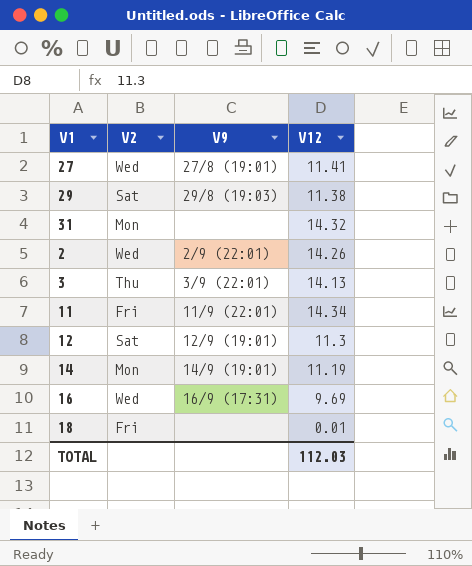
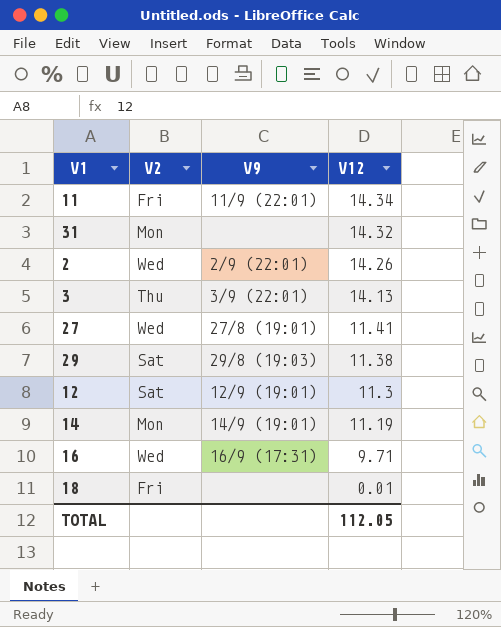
row order: none -> V12 descending
16 | V12: 9.69 -> 9.71
TOTAL | V12: 112.03 -> 112.05

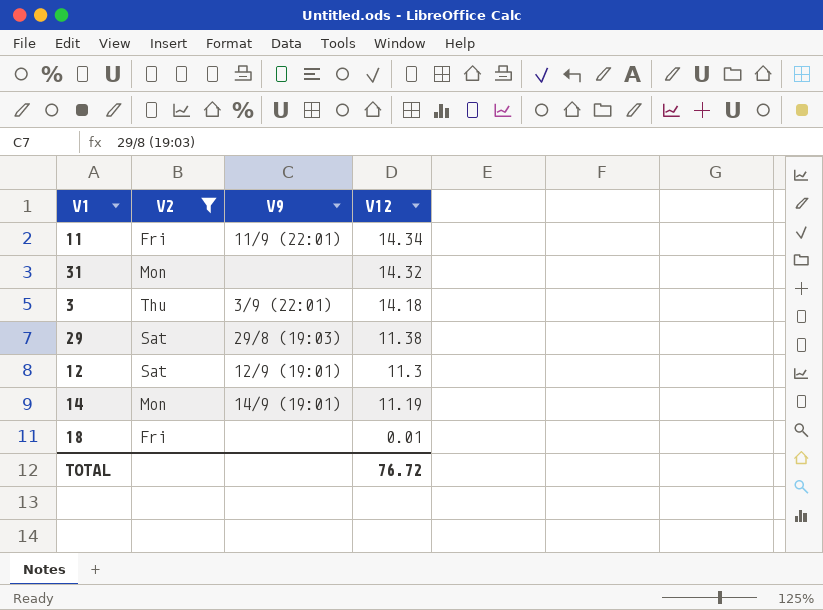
filter: none -> V2 != Wed
3 | V12: 14.13 -> 14.18
TOTAL | V12: 112.05 -> 76.72

